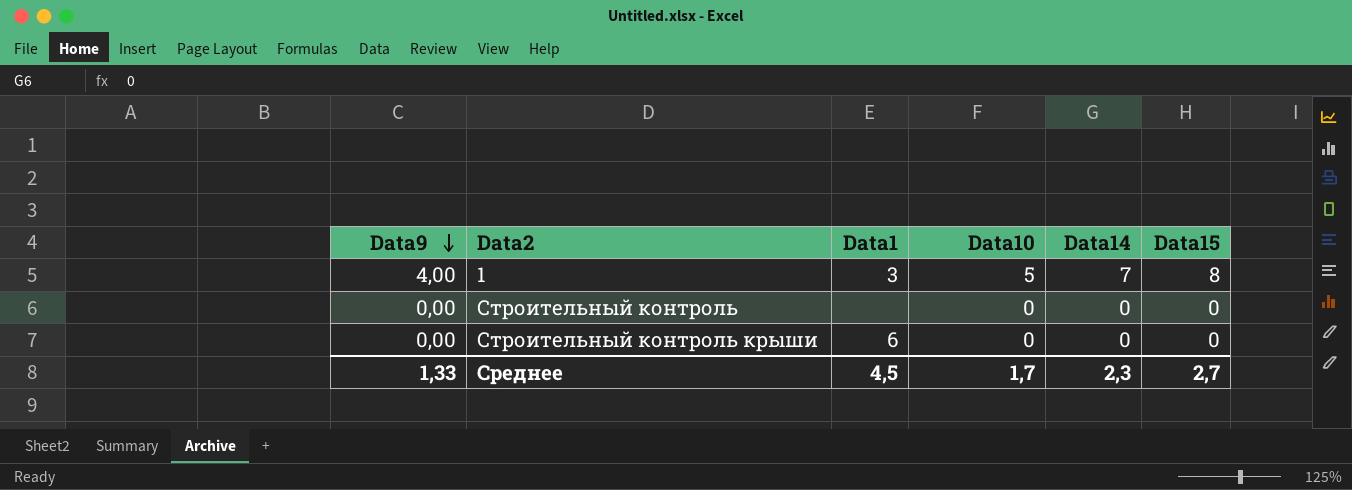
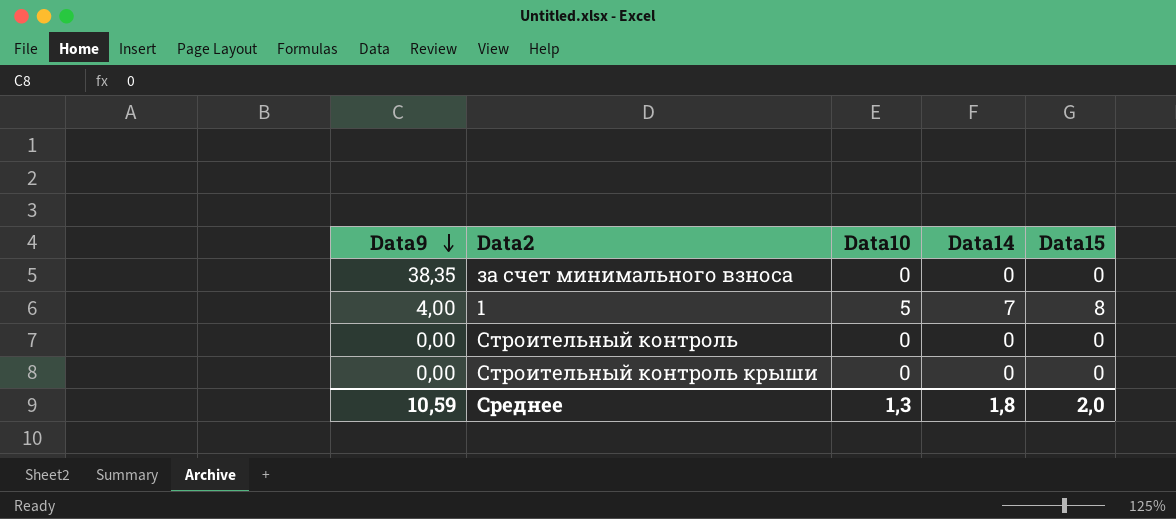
column Data1 | position: 3 -> none
row за счет минимального взноса: none -> 38,35 | 0 | 0 | 0
Среднее | Data9: 1,33 -> 10,59
Среднее | Data10: 1,7 -> 1,3
Среднее | Data14: 2,3 -> 1,8
Среднее | Data15: 2,7 -> 2,0

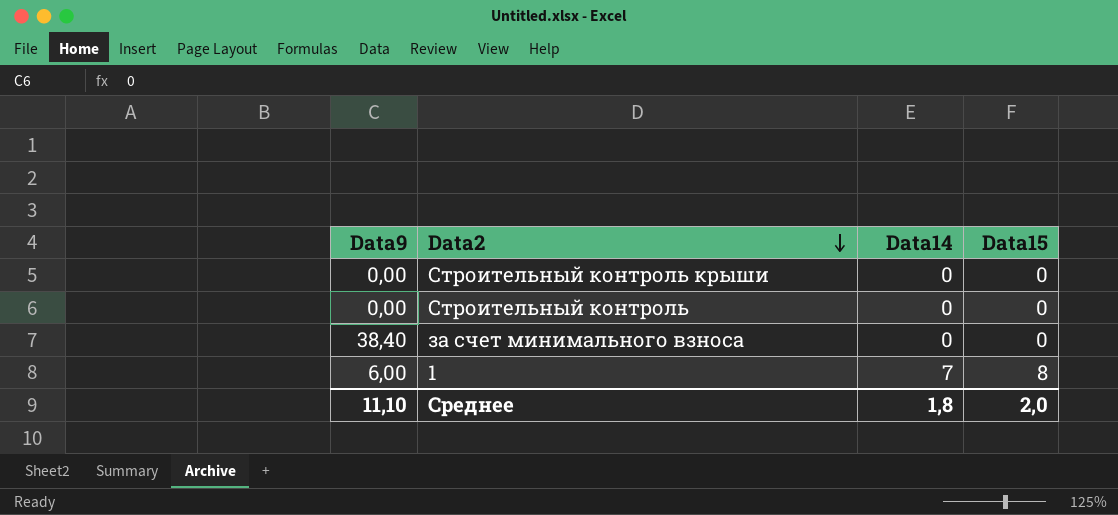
row order: Data9 descending -> Data2 descending
column Data10 | position: 3 -> none
за счет минимального взноса | Data9: 38,35 -> 38,40
1 | Data9: 4,00 -> 6,00
Среднее | Data9: 10,59 -> 11,10

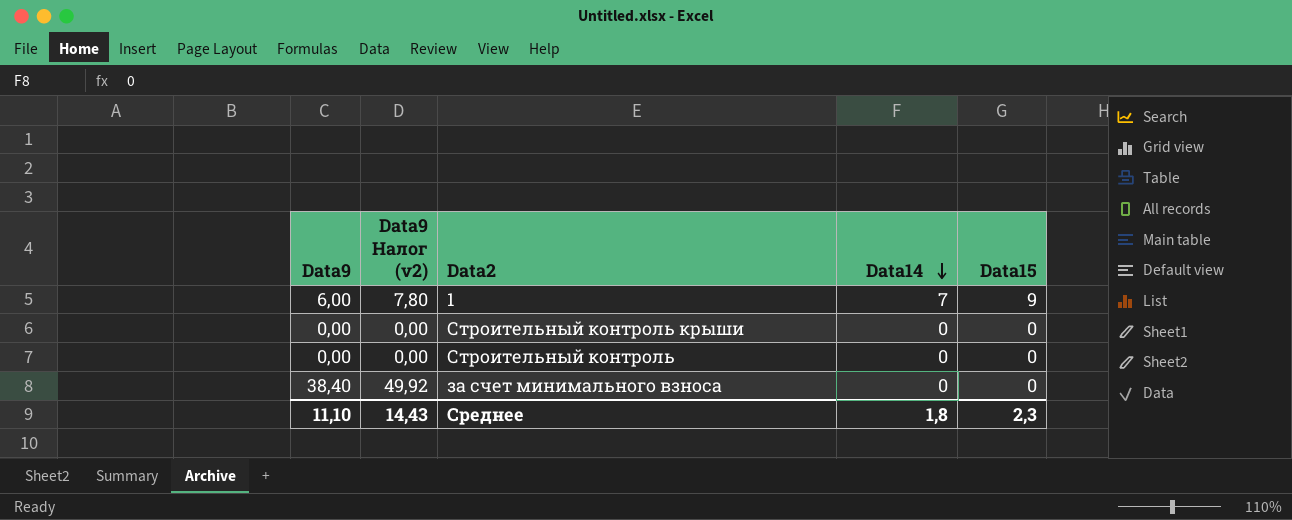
row order: Data2 descending -> Data14 descending
column Data9 Налог (v2) | formula: none -> [Data9] * 1,3
1 | Data15: 8 -> 9
Среднее | Data15: 2,0 -> 2,3

